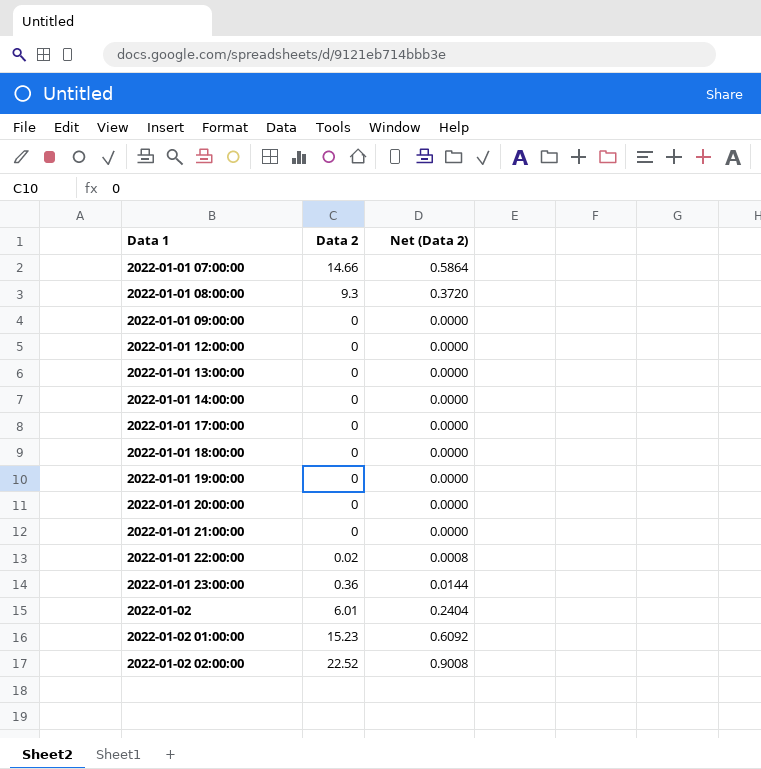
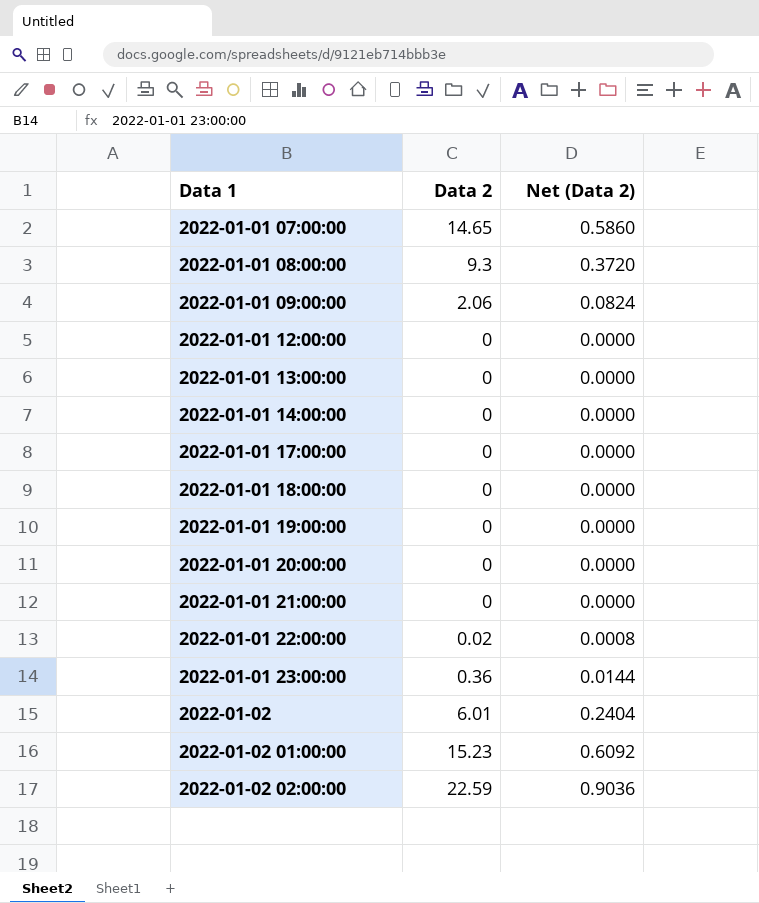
2022-01-01 07:00:00 | Data 2: 14.66 -> 14.65
2022-01-01 07:00:00 | Net (Data 2): 0.5864 -> 0.5860
2022-01-01 09:00:00 | Data 2: 0 -> 2.06
2022-01-01 09:00:00 | Net (Data 2): 0.0000 -> 0.0824
2022-01-02 02:00:00 | Data 2: 22.52 -> 22.59
2022-01-02 02:00:00 | Net (Data 2): 0.9008 -> 0.9036

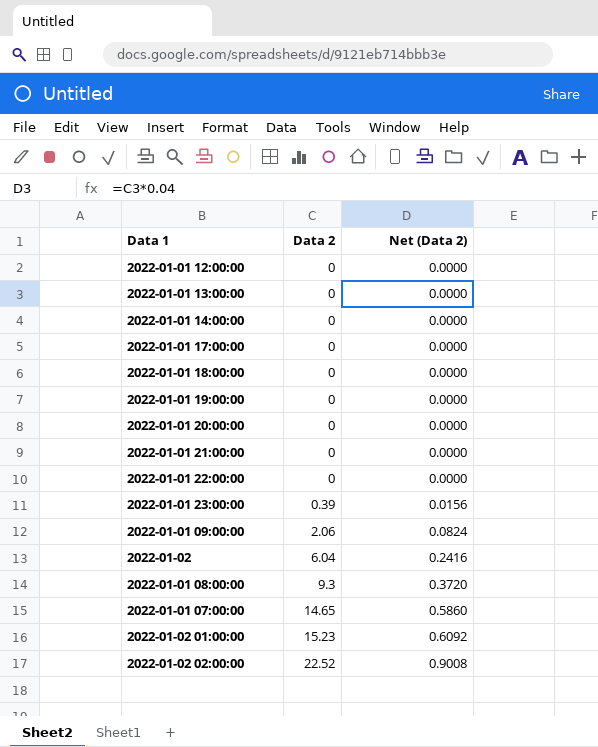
row order: Data 1 ascending -> Data 2 ascending
2022-01-01 22:00:00 | Data 2: 0.02 -> 0
2022-01-01 22:00:00 | Net (Data 2): 0.0008 -> 0.0000
2022-01-01 23:00:00 | Data 2: 0.36 -> 0.39
2022-01-01 23:00:00 | Net (Data 2): 0.0144 -> 0.0156
2022-01-02 | Data 2: 6.01 -> 6.04
2022-01-02 | Net (Data 2): 0.2404 -> 0.2416
2022-01-02 02:00:00 | Data 2: 22.59 -> 22.52
2022-01-02 02:00:00 | Net (Data 2): 0.9036 -> 0.9008

